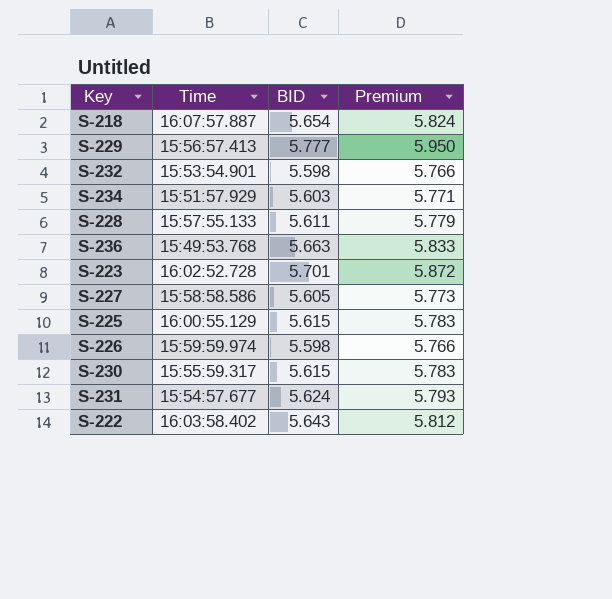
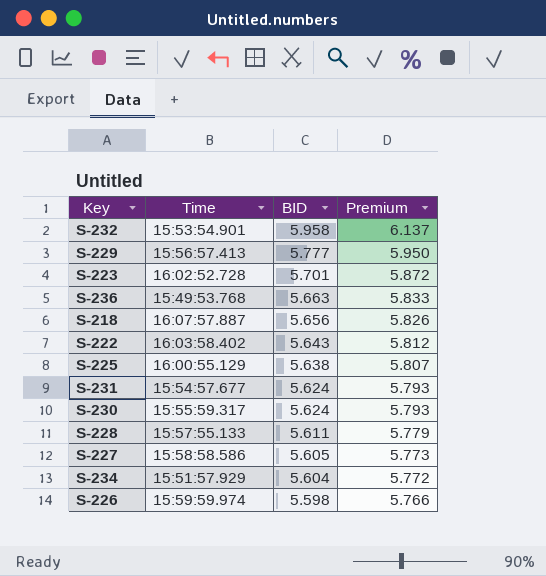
row order: none -> BID descending
S-232 | BID: 5.598 -> 5.958
S-232 | Premium: 5.766 -> 6.137
S-218 | BID: 5.654 -> 5.656
S-218 | Premium: 5.824 -> 5.826
S-225 | BID: 5.615 -> 5.638
S-225 | Premium: 5.783 -> 5.807
S-230 | BID: 5.615 -> 5.624
S-230 | Premium: 5.783 -> 5.793
S-234 | BID: 5.603 -> 5.604
S-234 | Premium: 5.771 -> 5.772

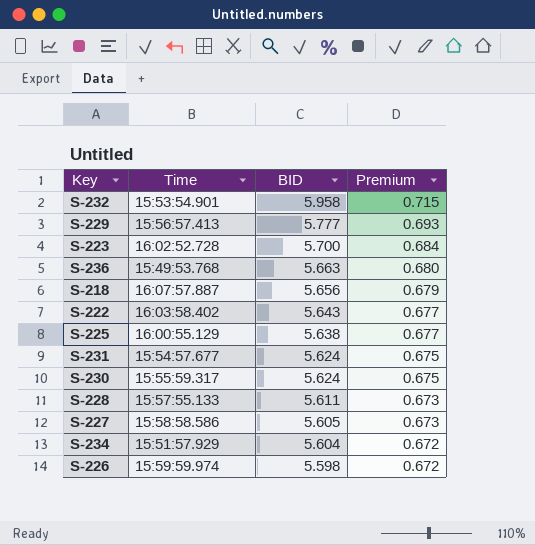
column Premium | formula: [BID] * 1.03 -> [BID] * 0.12
S-223 | BID: 5.701 -> 5.700

